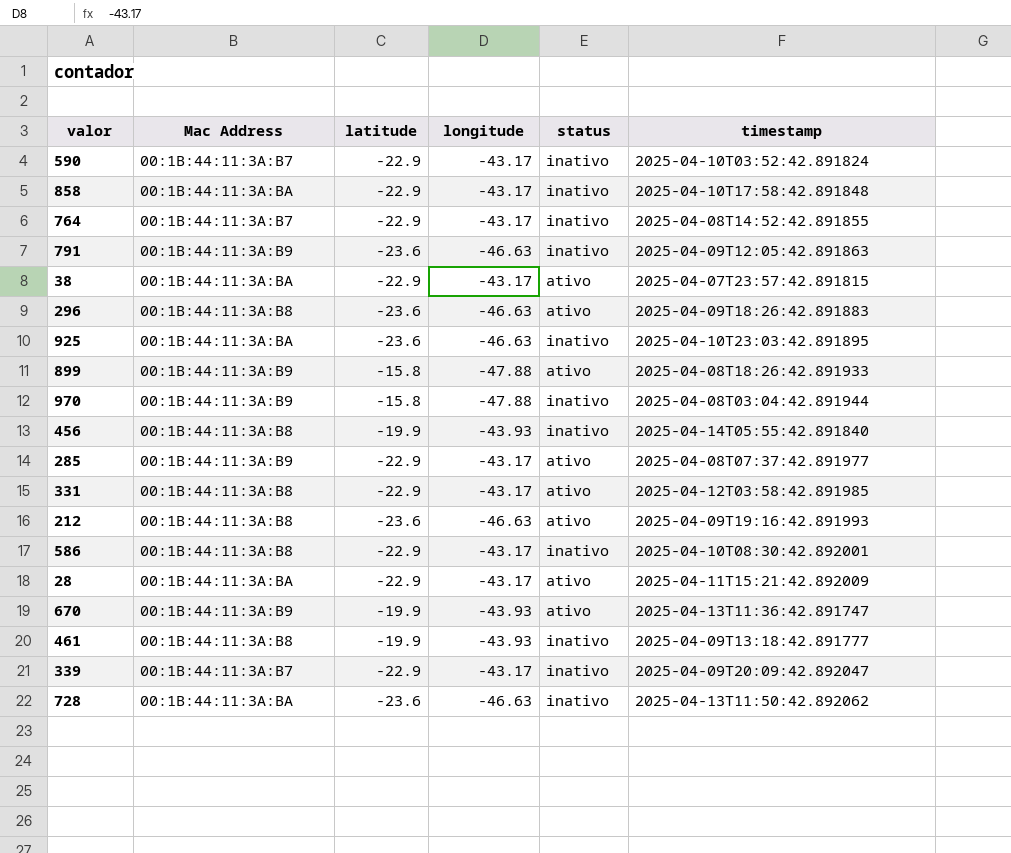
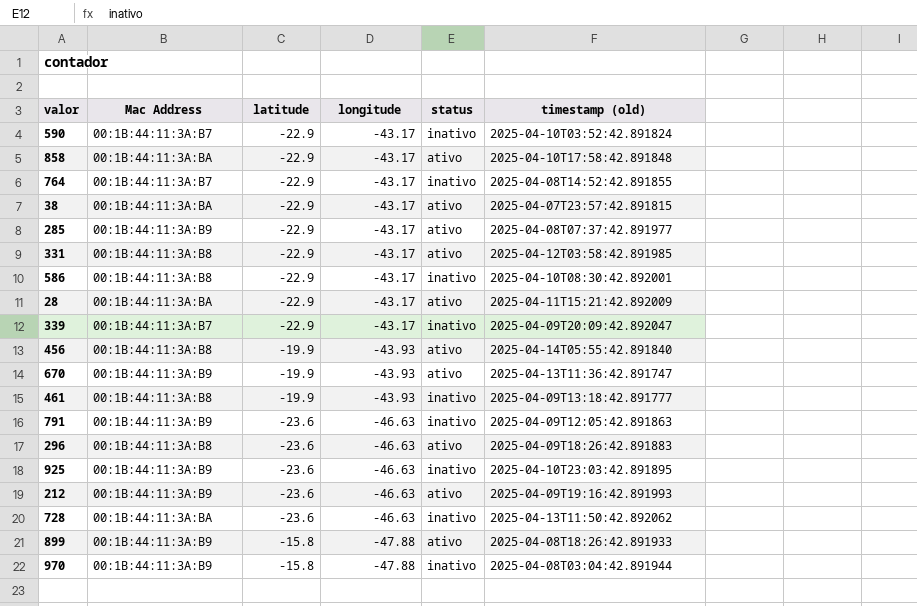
row order: none -> longitude descending
column name: timestamp -> timestamp (old)
858 | status: inativo -> ativo
456 | status: inativo -> ativo
925 | Mac Address: 00:1B:44:11:3A:BA -> 00:1B:44:11:3A:B9
212 | Mac Address: 00:1B:44:11:3A:B8 -> 00:1B:44:11:3A:B9

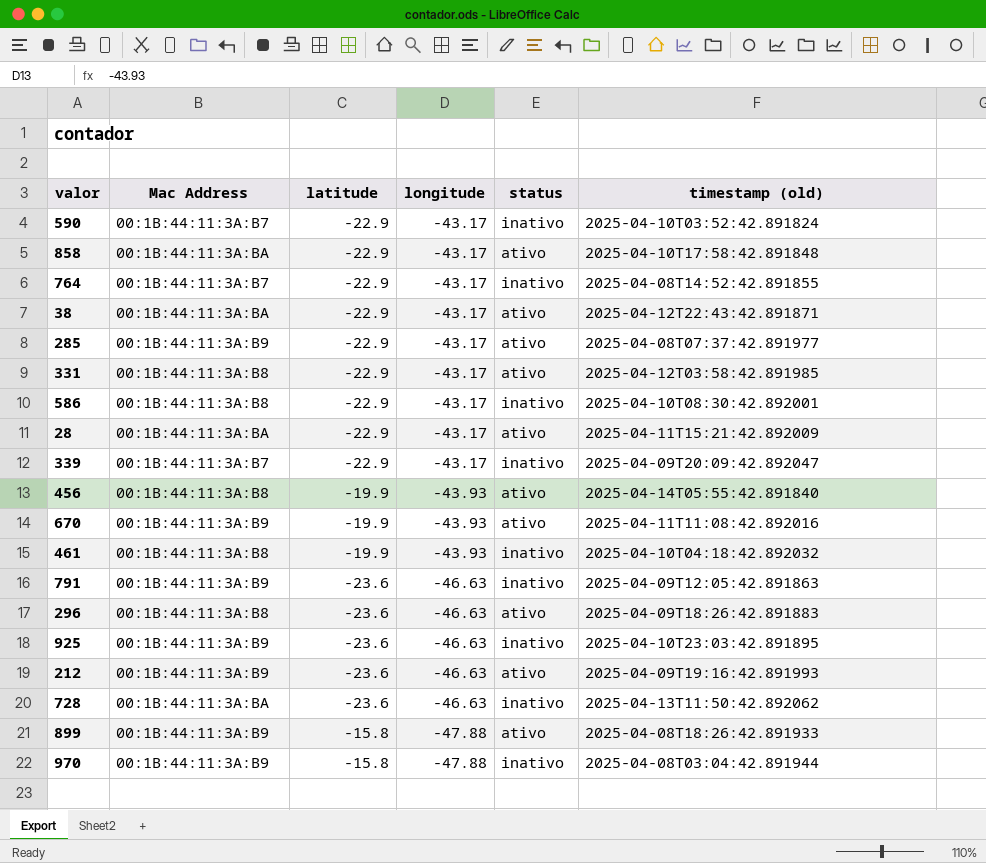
38 | timestamp (old): 2025-04-07T23:57:42.891815 -> 2025-04-12T22:43:42.891871
670 | timestamp (old): 2025-04-13T11:36:42.891747 -> 2025-04-11T11:08:42.892016
461 | timestamp (old): 2025-04-09T13:18:42.891777 -> 2025-04-10T04:18:42.892032

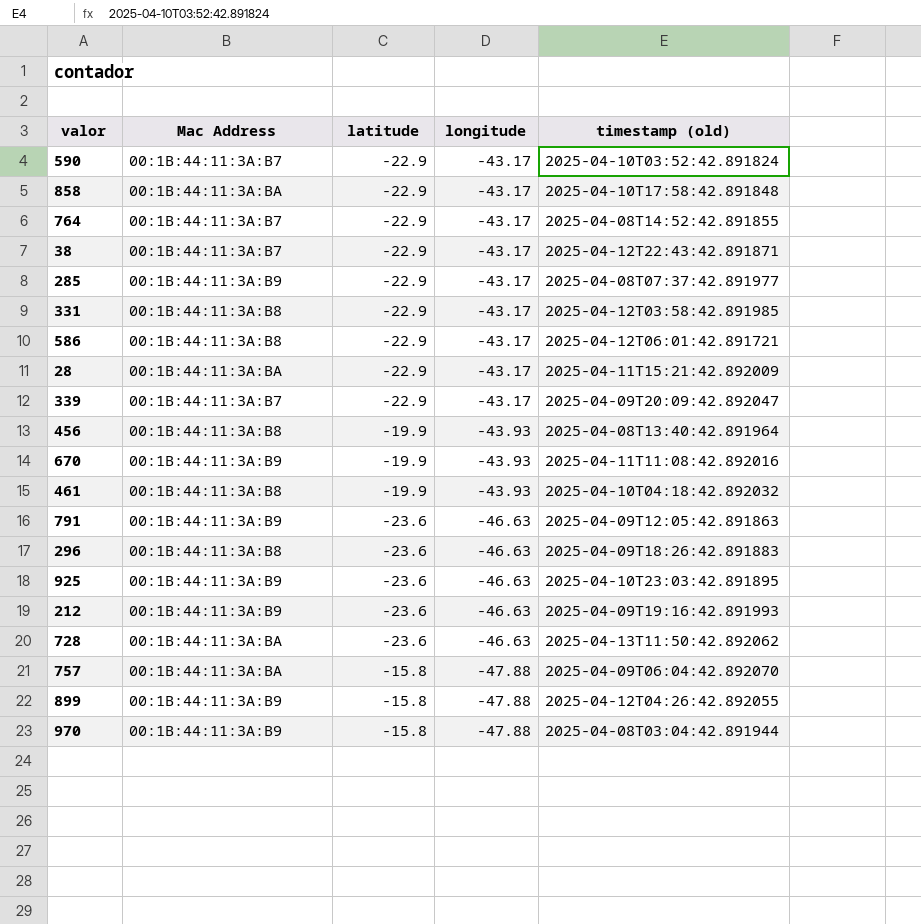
column status | position: 5 -> none
38 | Mac Address: 00:1B:44:11:3A:BA -> 00:1B:44:11:3A:B7
586 | timestamp (old): 2025-04-10T08:30:42.892001 -> 2025-04-12T06:01:42.891721
456 | timestamp (old): 2025-04-14T05:55:42.891840 -> 2025-04-08T13:40:42.891964
row 757: none -> 00:1B:44:11:3A:BA | -15.8 | -47.88 | 2025-04-09T06:04:42.892070
899 | timestamp (old): 2025-04-08T18:26:42.891933 -> 2025-04-12T04:26:42.892055

